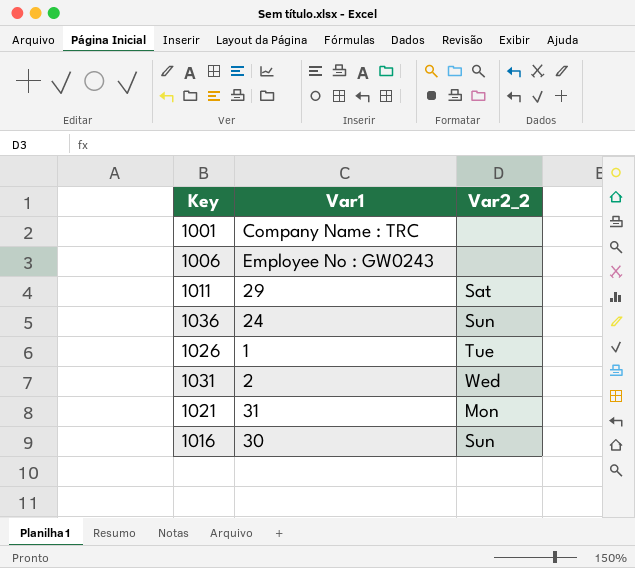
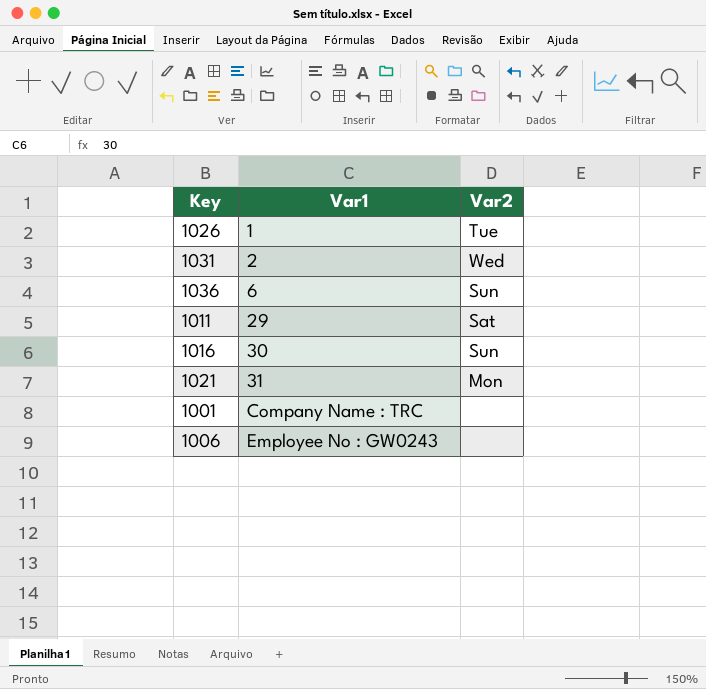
row order: none -> Var1 ascending
column name: Var2_2 -> Var2
1036 | Var1: 24 -> 6

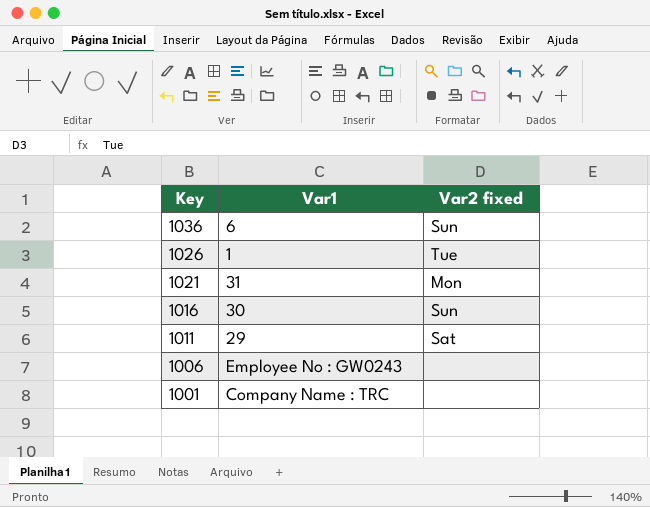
row order: Var1 ascending -> Key descending
column name: Var2 -> Var2 fixed
row 1031: 2 | Wed -> none

